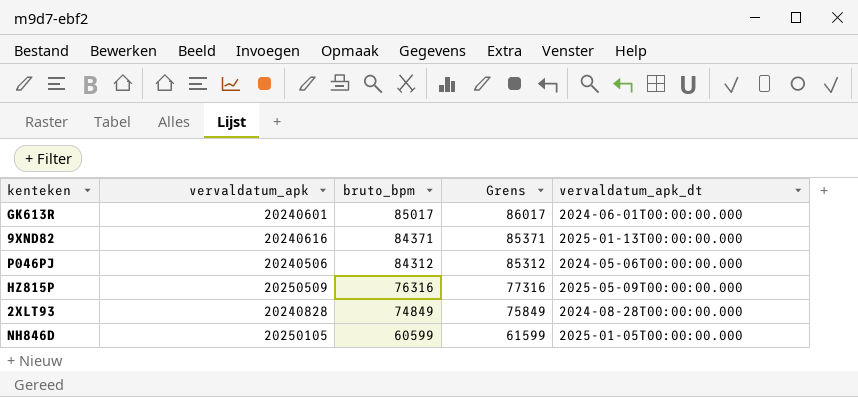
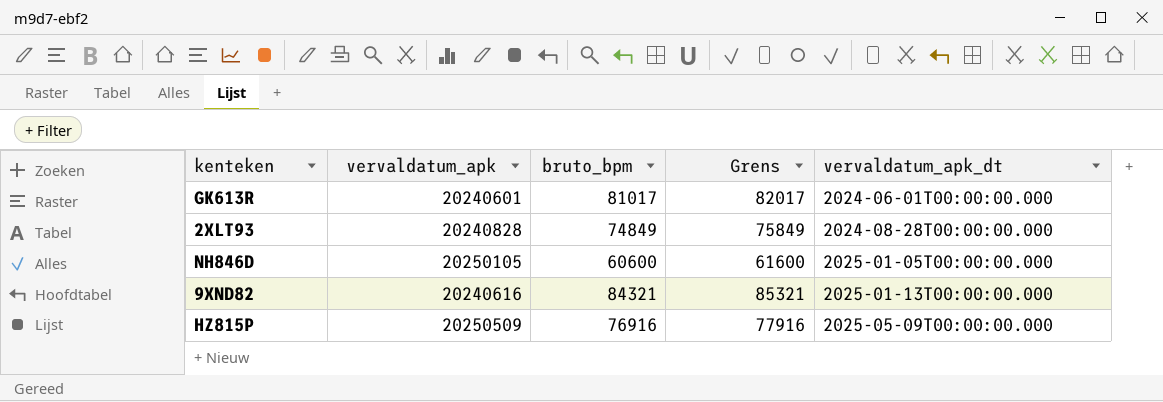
row order: bruto_bpm descending -> vervaldatum_apk_dt ascending
row P046PJ: 20240506 | 84312 | 85312 | 2024-05-06T00:00:00.000 -> none
GK613R | bruto_bpm: 85017 -> 81017
GK613R | Grens: 86017 -> 82017
NH846D | bruto_bpm: 60599 -> 60600
NH846D | Grens: 61599 -> 61600
9XND82 | bruto_bpm: 84371 -> 84321
9XND82 | Grens: 85371 -> 85321
HZ815P | bruto_bpm: 76316 -> 76916
HZ815P | Grens: 77316 -> 77916

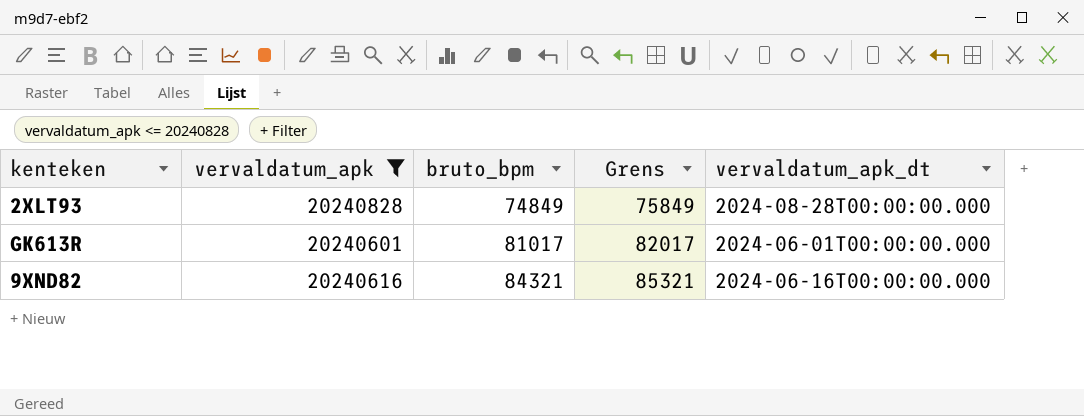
filter: none -> vervaldatum_apk <= 20240828
row order: vervaldatum_apk_dt ascending -> bruto_bpm ascending
9XND82 | vervaldatum_apk_dt: 2025-01-13T00:00:00.000 -> 2024-06-16T00:00:00.000

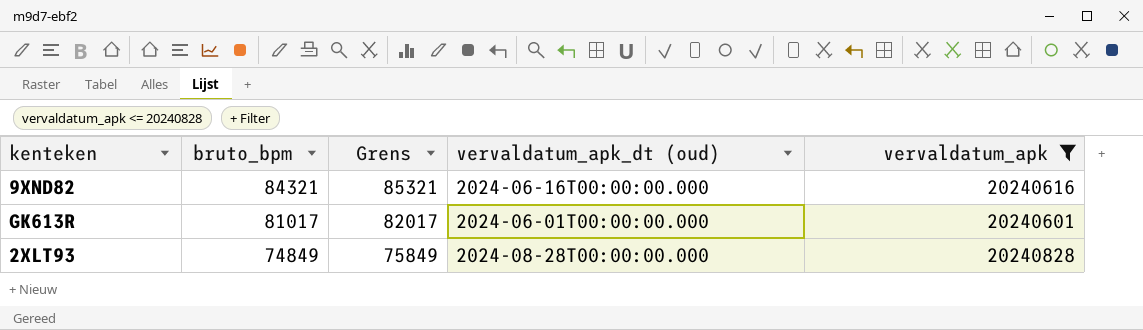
row order: bruto_bpm ascending -> bruto_bpm descending
column name: vervaldatum_apk_dt -> vervaldatum_apk_dt (oud)
column vervaldatum_apk | position: 2 -> 5

